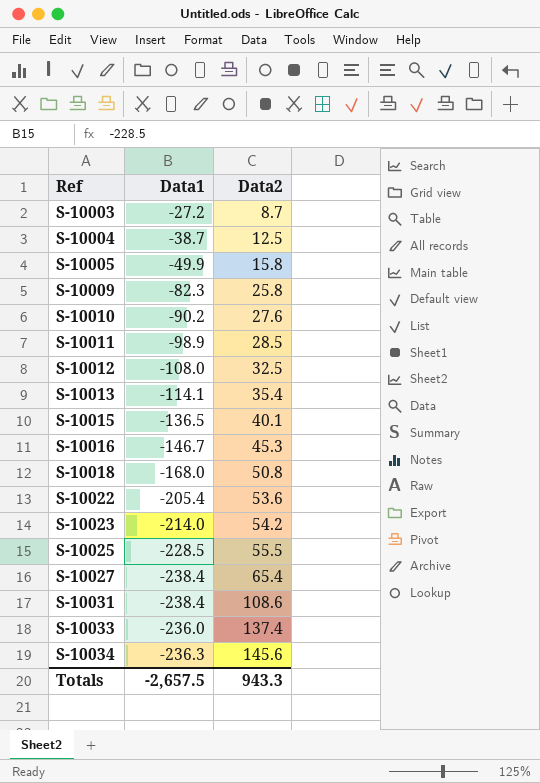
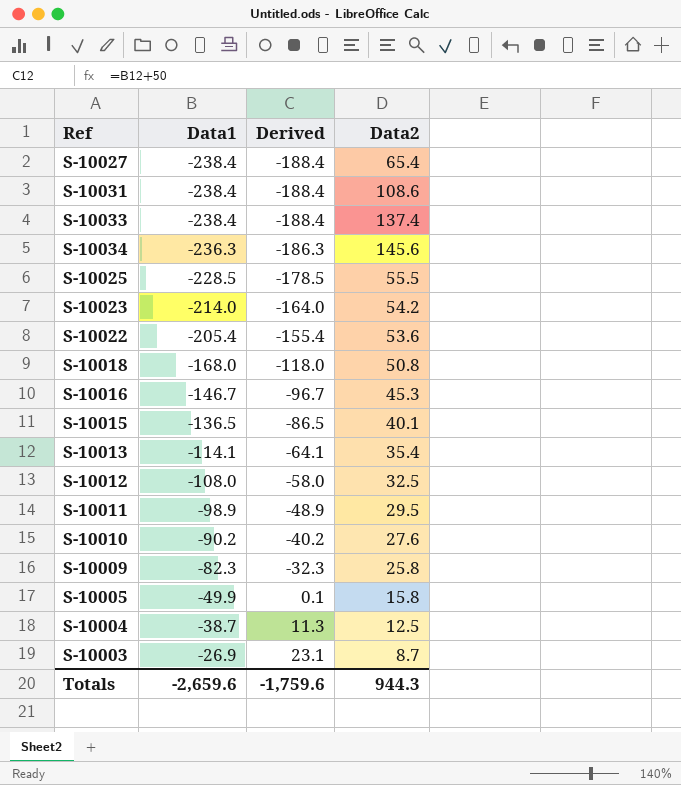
row order: Ref ascending -> Data1 ascending
column Derived | formula: none -> [Data1] + 50
S-10033 | Data1: -236.0 -> -238.4
S-10011 | Data2: 28.5 -> 29.5
S-10003 | Data1: -27.2 -> -26.9
Totals | Data1: -2,657.5 -> -2,659.6
Totals | Data2: 943.3 -> 944.3

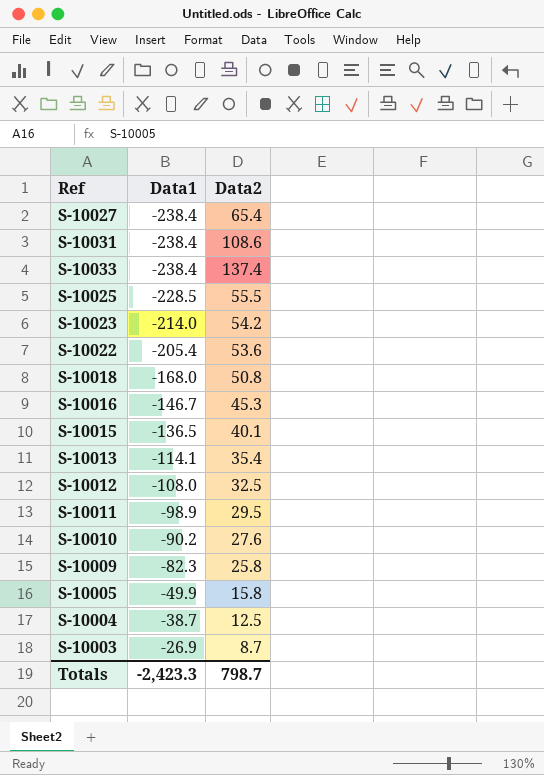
column Derived | formula: [Data1] + 50 -> none
row S-10034: -236.3 | -186.3 | 145.6 -> none
Totals | Data1: -2,659.6 -> -2,423.3
Totals | Data2: 944.3 -> 798.7

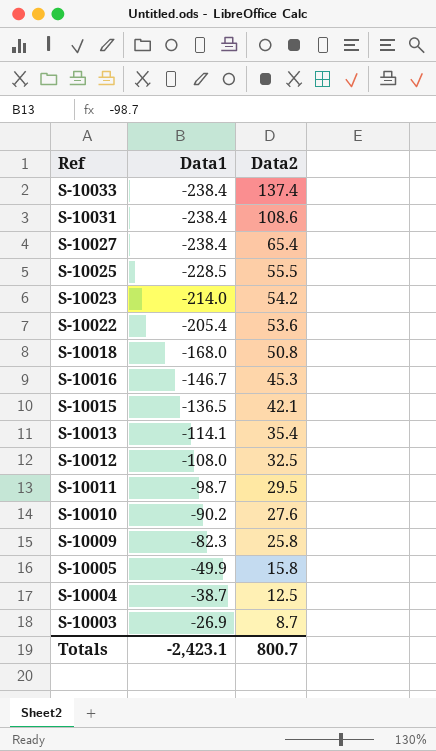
row order: Data1 ascending -> Ref descending
S-10015 | Data2: 40.1 -> 42.1
S-10011 | Data1: -98.9 -> -98.7
Totals | Data1: -2,423.3 -> -2,423.1
Totals | Data2: 798.7 -> 800.7

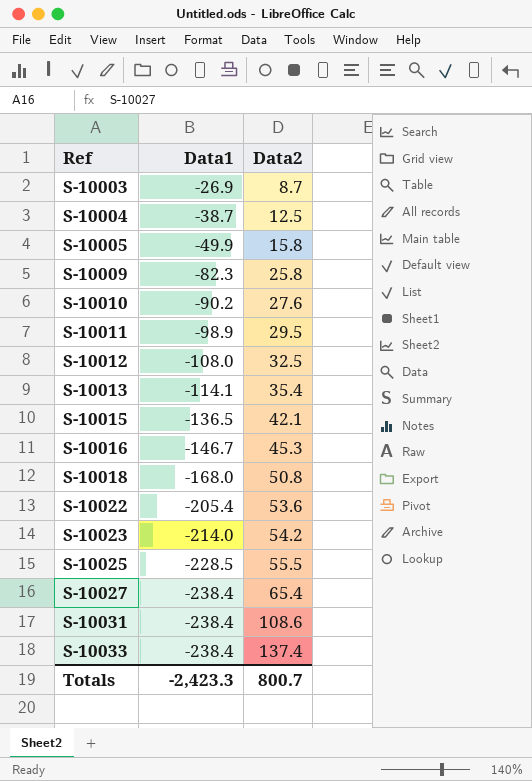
row order: Ref descending -> Ref ascending
S-10011 | Data1: -98.7 -> -98.9
Totals | Data1: -2,423.1 -> -2,423.3

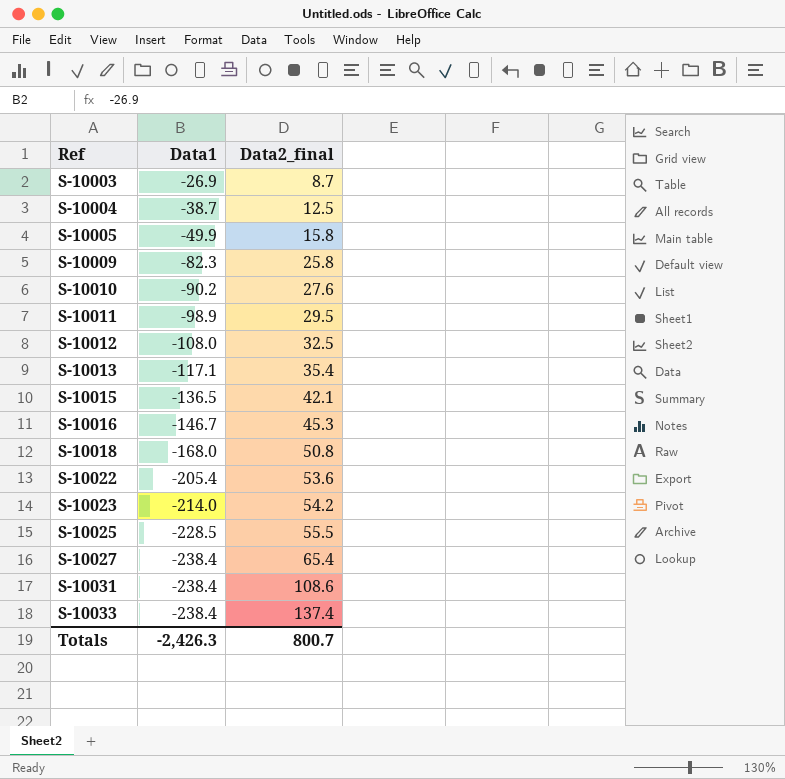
column name: Data2 -> Data2_final
S-10013 | Data1: -114.1 -> -117.1
Totals | Data1: -2,423.3 -> -2,426.3

